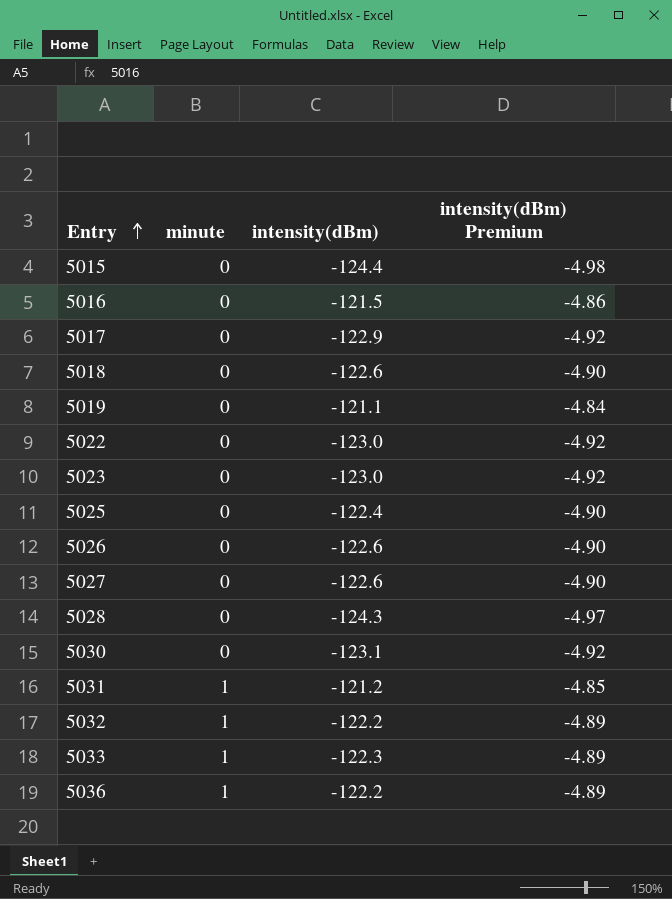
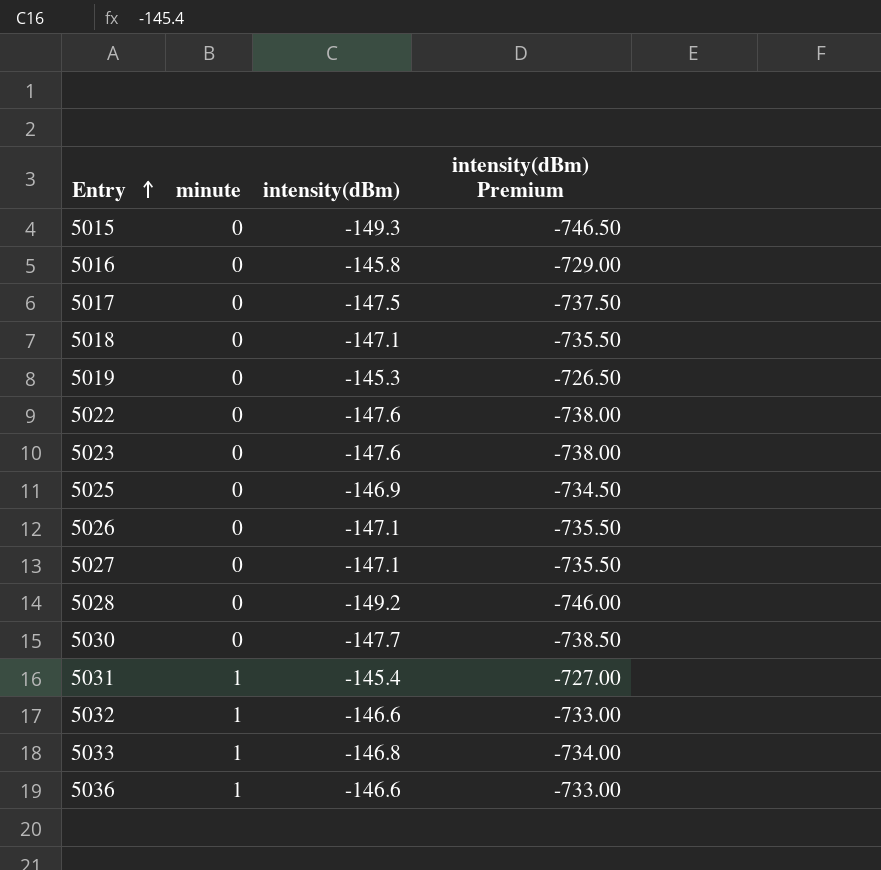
column intensity(dBm) Premium | formula: [intensity(dBm)] * 0.04 -> [intensity(dBm)] * 5
5015 | intensity(dBm): -124.4 -> -149.3
5016 | intensity(dBm): -121.5 -> -145.8
5017 | intensity(dBm): -122.9 -> -147.5
5018 | intensity(dBm): -122.6 -> -147.1
5019 | intensity(dBm): -121.1 -> -145.3
5022 | intensity(dBm): -123.0 -> -147.6
5023 | intensity(dBm): -123.0 -> -147.6
5025 | intensity(dBm): -122.4 -> -146.9
5026 | intensity(dBm): -122.6 -> -147.1
5027 | intensity(dBm): -122.6 -> -147.1
5028 | intensity(dBm): -124.3 -> -149.2
5030 | intensity(dBm): -123.1 -> -147.7
5031 | intensity(dBm): -121.2 -> -145.4
5032 | intensity(dBm): -122.2 -> -146.6
5033 | intensity(dBm): -122.3 -> -146.8
5036 | intensity(dBm): -122.2 -> -146.6

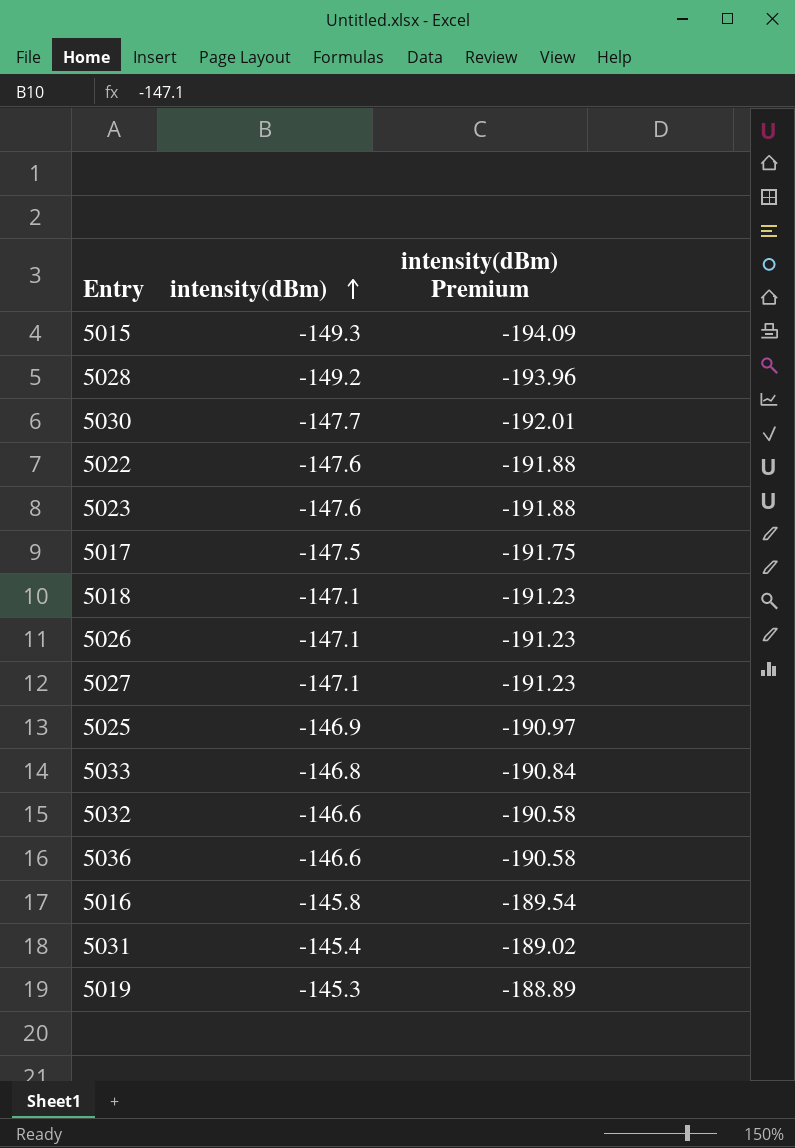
row order: Entry ascending -> intensity(dBm) ascending
column minute | position: 2 -> none
column intensity(dBm) Premium | formula: [intensity(dBm)] * 5 -> [intensity(dBm)] * 1.3

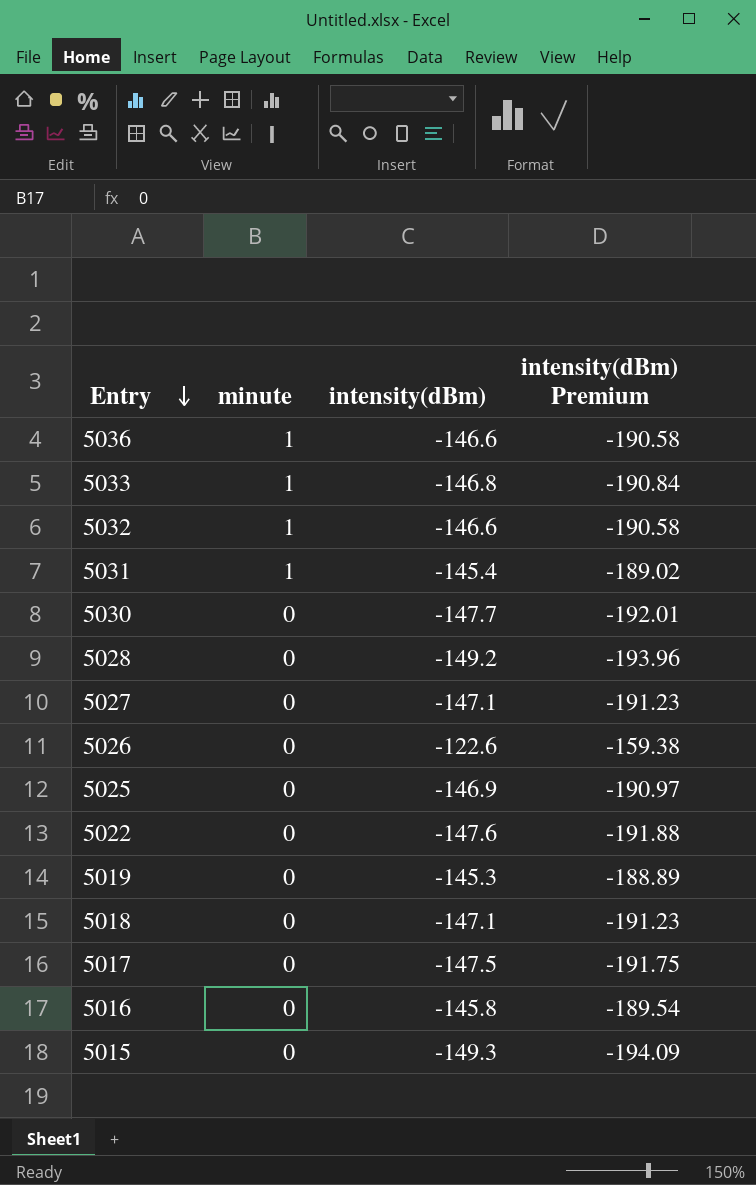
row order: intensity(dBm) ascending -> Entry descending
column minute | position: none -> 2
row 5023: -147.6 | -191.88 -> none
5026 | intensity(dBm): -147.1 -> -122.6
5026 | intensity(dBm) Premium: -191.23 -> -159.38

